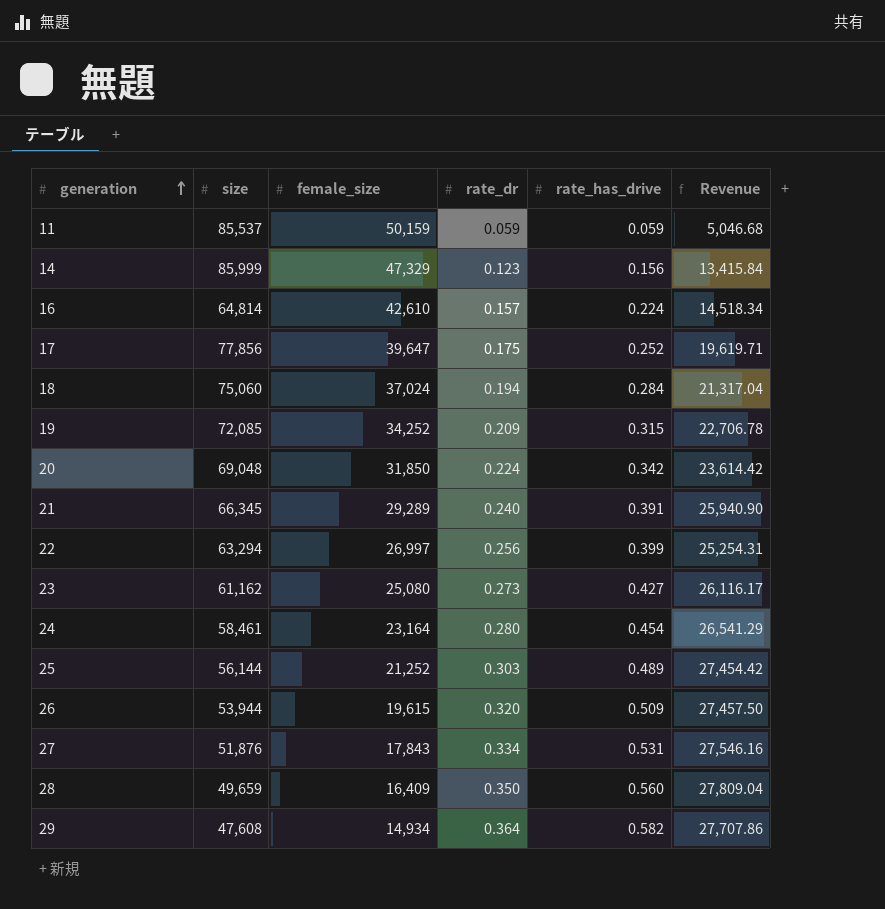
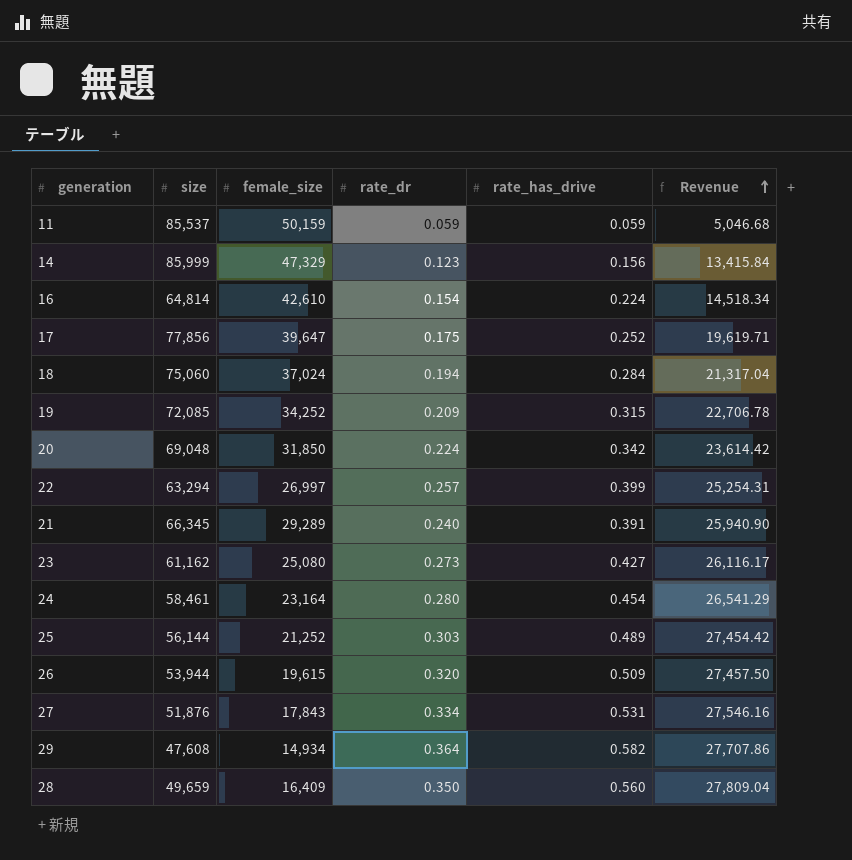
row order: generation ascending -> Revenue ascending
16 | rate_dr: 0.157 -> 0.154
22 | rate_dr: 0.256 -> 0.257

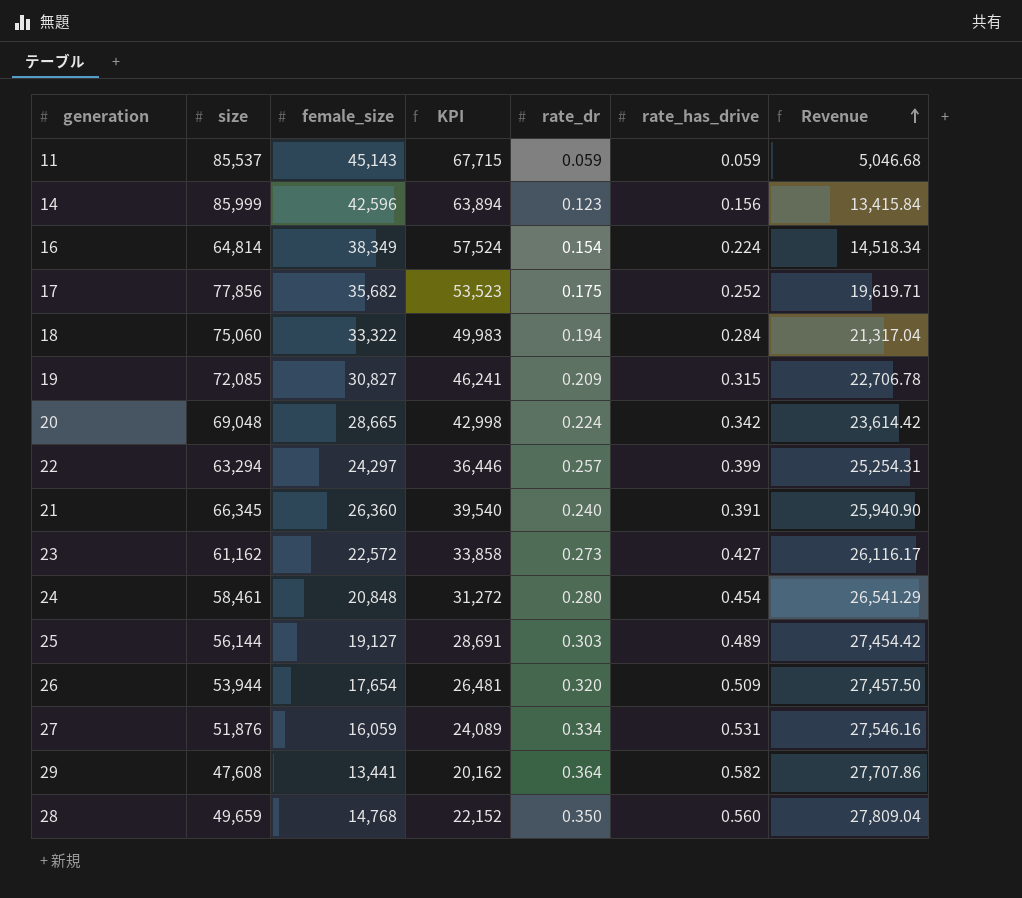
column KPI | formula: none -> [female_size] * 1.5
11 | female_size: 50,159 -> 45,143
14 | female_size: 47,329 -> 42,596
16 | female_size: 42,610 -> 38,349
17 | female_size: 39,647 -> 35,682
18 | female_size: 37,024 -> 33,322
19 | female_size: 34,252 -> 30,827
20 | female_size: 31,850 -> 28,665
22 | female_size: 26,997 -> 24,297
21 | female_size: 29,289 -> 26,360
23 | female_size: 25,080 -> 22,572
24 | female_size: 23,164 -> 20,848
25 | female_size: 21,252 -> 19,127
26 | female_size: 19,615 -> 17,654
27 | female_size: 17,843 -> 16,059
29 | female_size: 14,934 -> 13,441
28 | female_size: 16,409 -> 14,768

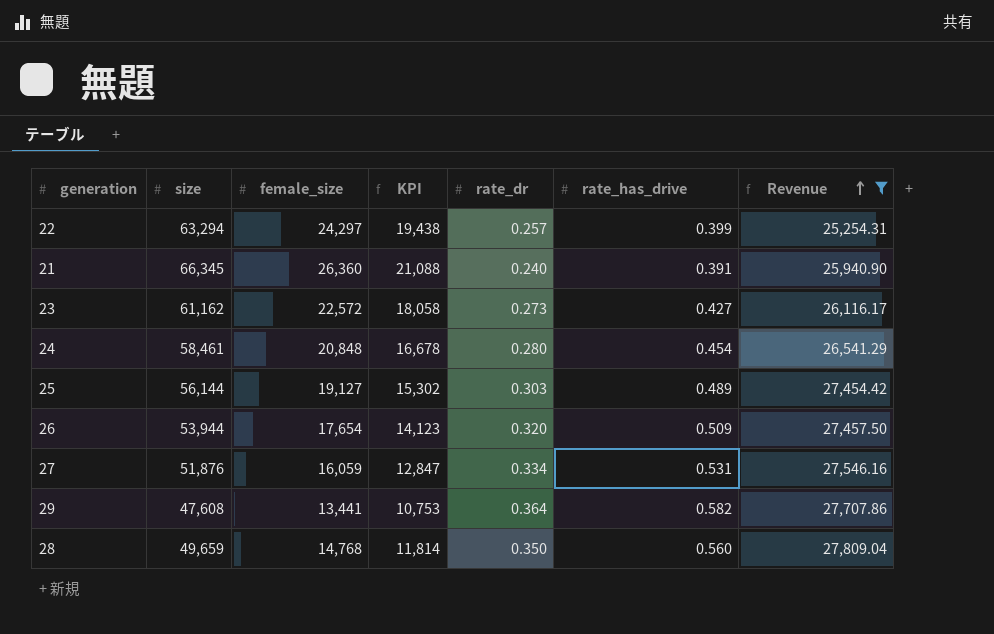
filter: none -> Revenue >= 25,254.31
column KPI | formula: [female_size] * 1.5 -> [female_size] * 0.8

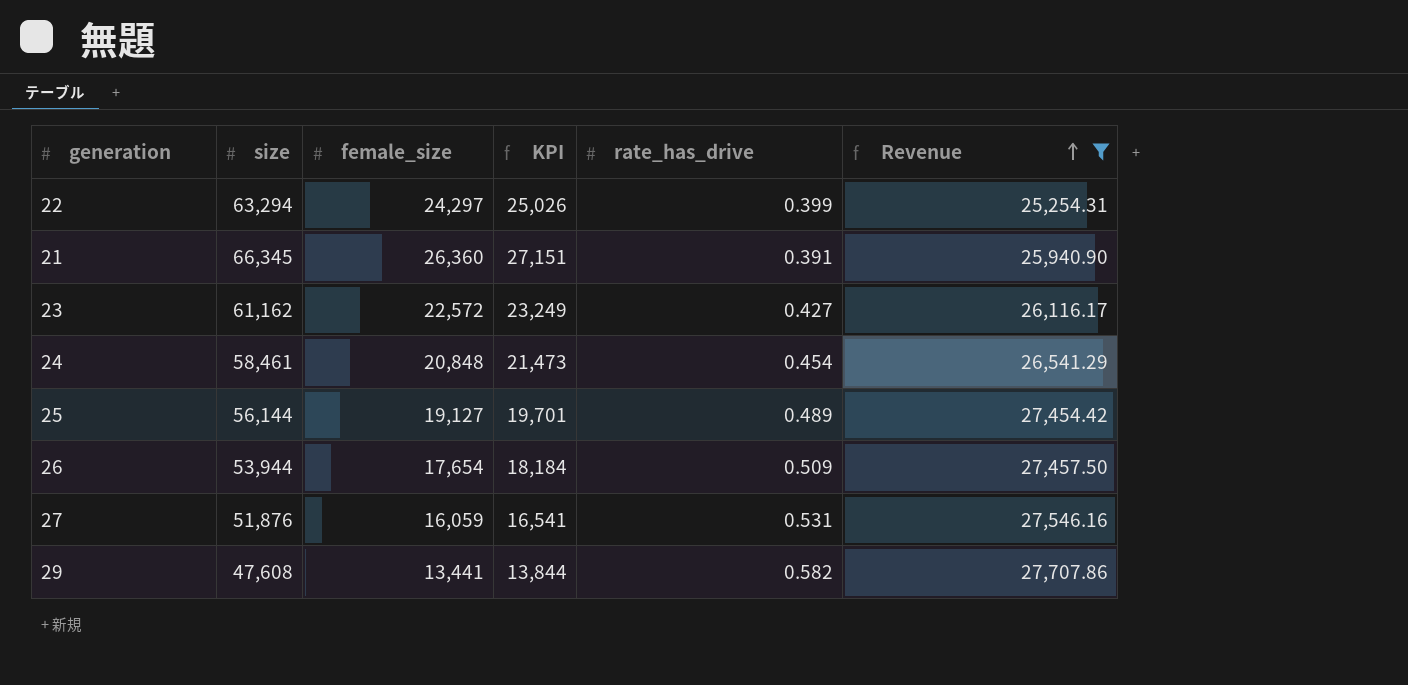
column rate_dr | position: 5 -> none
column KPI | formula: [female_size] * 0.8 -> [female_size] * 1.03
row 28: 49,659 | 14,768 | 11,814 | 0.350 | 0.560 | 27,809.04 -> none

